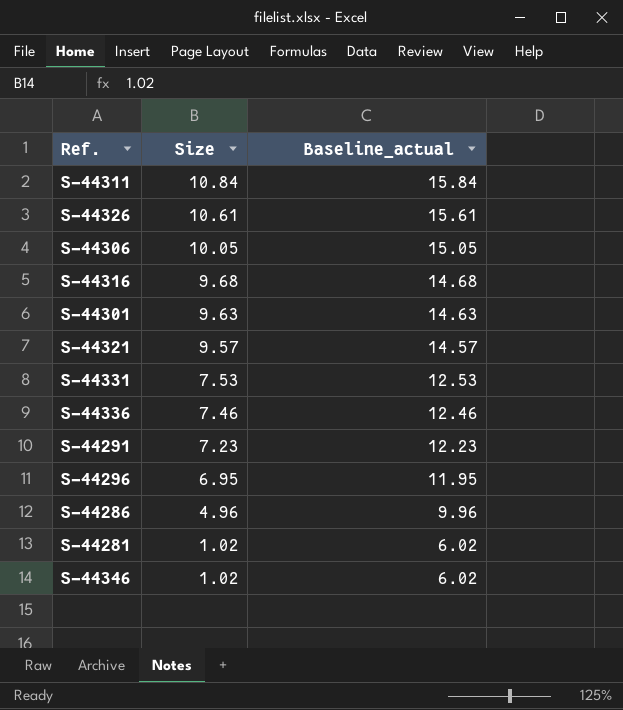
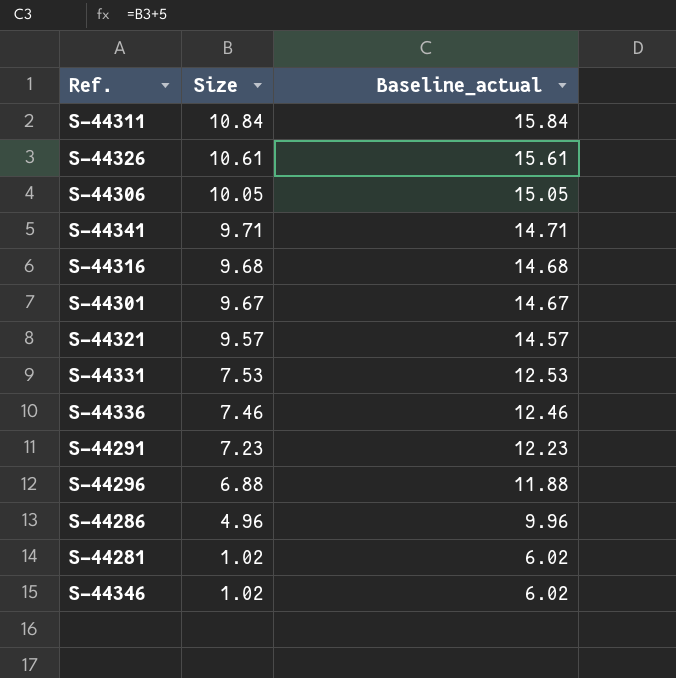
row S-44341: none -> 9.71 | 14.71
S-44301 | Size: 9.63 -> 9.67
S-44301 | Baseline_actual: 14.63 -> 14.67
S-44296 | Size: 6.95 -> 6.88
S-44296 | Baseline_actual: 11.95 -> 11.88

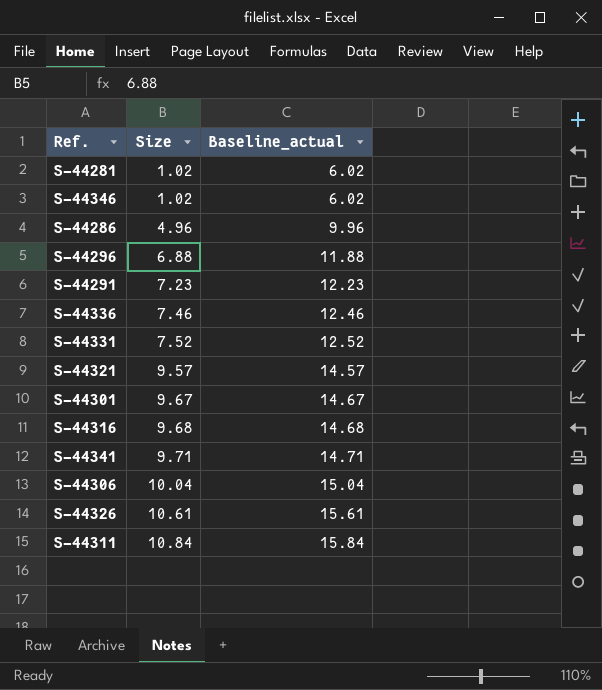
row order: Size descending -> Size ascending
S-44331 | Size: 7.53 -> 7.52
S-44331 | Baseline_actual: 12.53 -> 12.52
S-44306 | Size: 10.05 -> 10.04
S-44306 | Baseline_actual: 15.05 -> 15.04

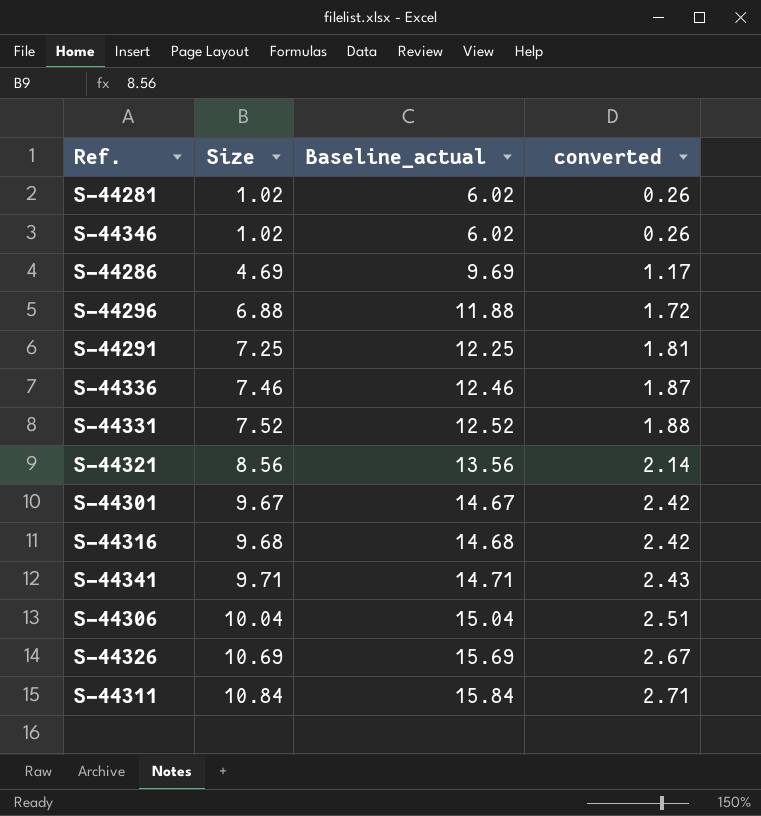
column converted | formula: none -> [Size] * 0.25
S-44286 | Size: 4.96 -> 4.69
S-44286 | Baseline_actual: 9.96 -> 9.69
S-44291 | Size: 7.23 -> 7.25
S-44291 | Baseline_actual: 12.23 -> 12.25
S-44321 | Size: 9.57 -> 8.56
S-44321 | Baseline_actual: 14.57 -> 13.56
S-44326 | Size: 10.61 -> 10.69
S-44326 | Baseline_actual: 15.61 -> 15.69

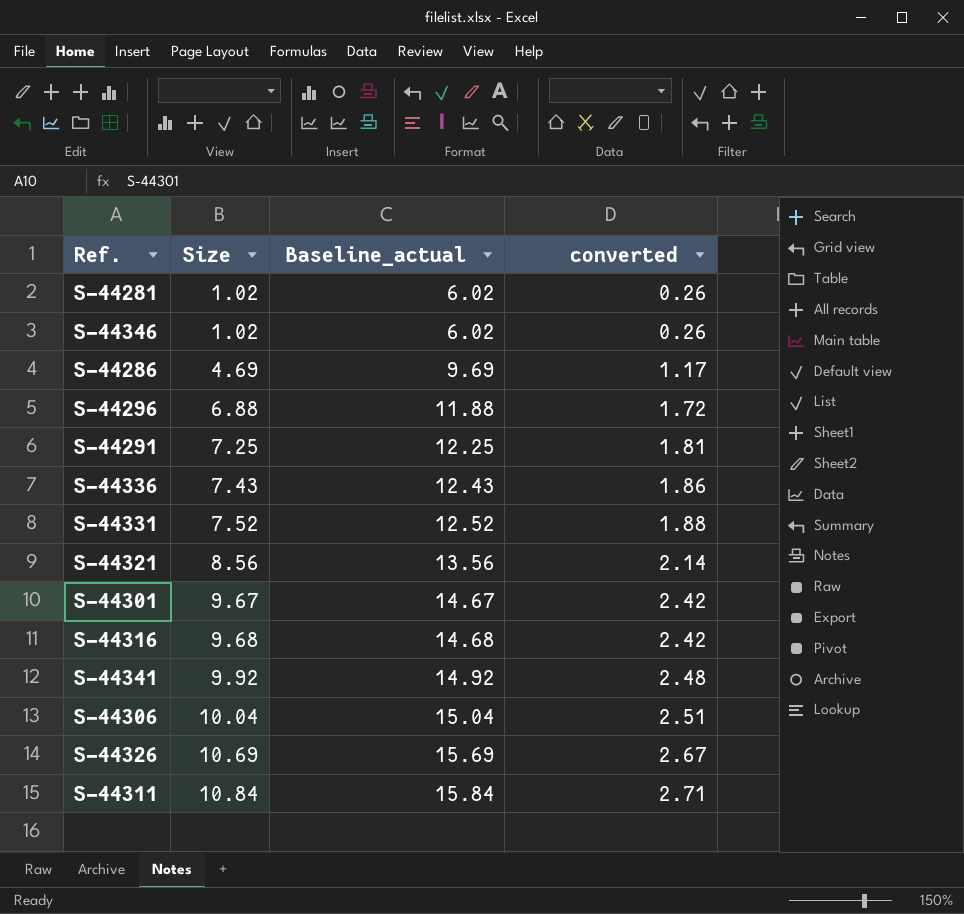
S-44336 | Size: 7.46 -> 7.43
S-44336 | Baseline_actual: 12.46 -> 12.43
S-44336 | converted: 1.87 -> 1.86
S-44341 | Size: 9.71 -> 9.92
S-44341 | Baseline_actual: 14.71 -> 14.92
S-44341 | converted: 2.43 -> 2.48

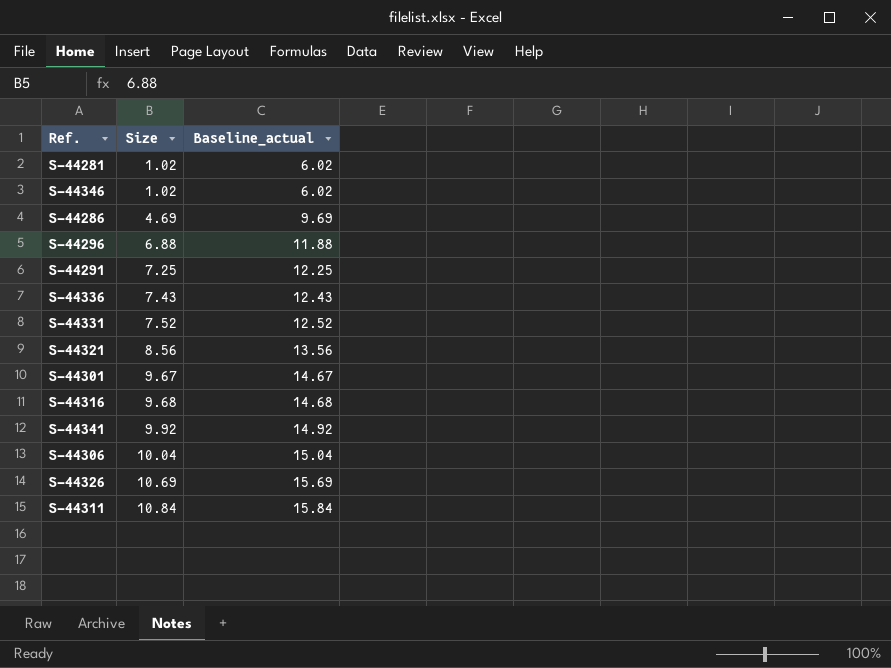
column converted | formula: [Size] * 0.25 -> none

